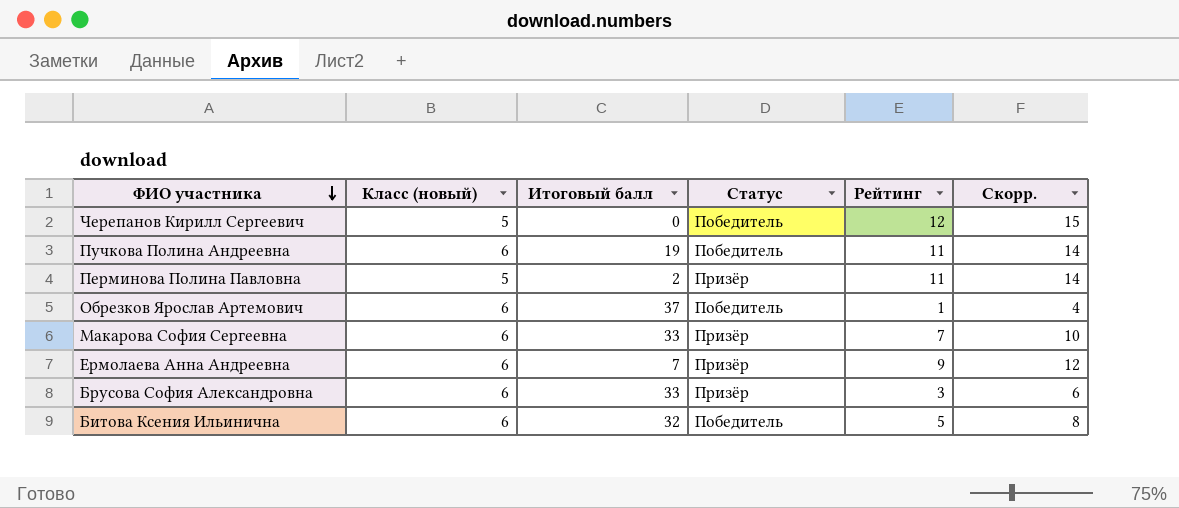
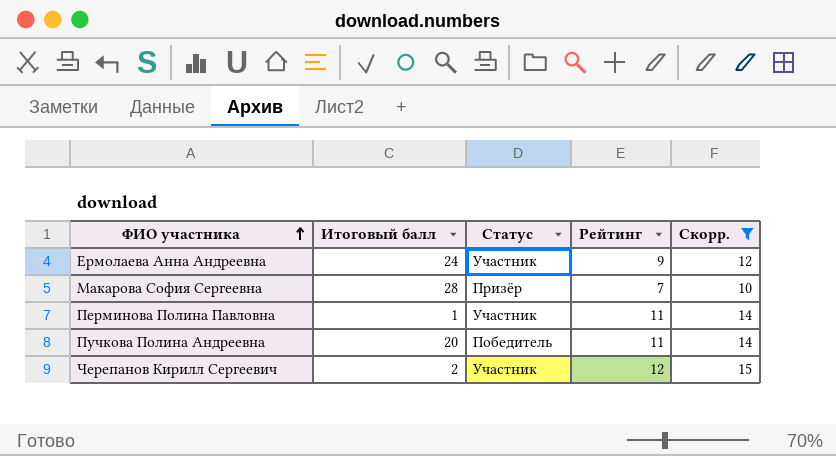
filter: none -> Скорр. >= 10
row order: ФИО участника descending -> ФИО участника ascending
column Класс (новый) | position: 2 -> none
Ермолаева Анна Андреевна | Итоговый балл: 7 -> 24
Ермолаева Анна Андреевна | Статус: Призёр -> Участник
Макарова София Сергеевна | Итоговый балл: 33 -> 28
Перминова Полина Павловна | Итоговый балл: 2 -> 1
Перминова Полина Павловна | Статус: Призёр -> Участник
Пучкова Полина Андреевна | Итоговый балл: 19 -> 20
Черепанов Кирилл Сергеевич | Итоговый балл: 0 -> 2
Черепанов Кирилл Сергеевич | Статус: Победитель -> Участник

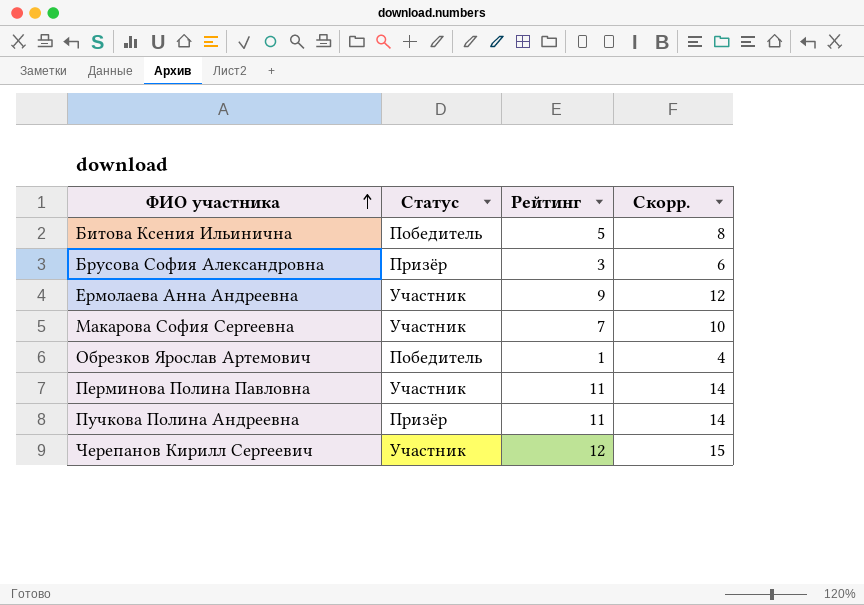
filter: Скорр. >= 10 -> none
column Итоговый балл | position: 2 -> none
Макарова София Сергеевна | Статус: Призёр -> Участник
Пучкова Полина Андреевна | Статус: Победитель -> Призёр

